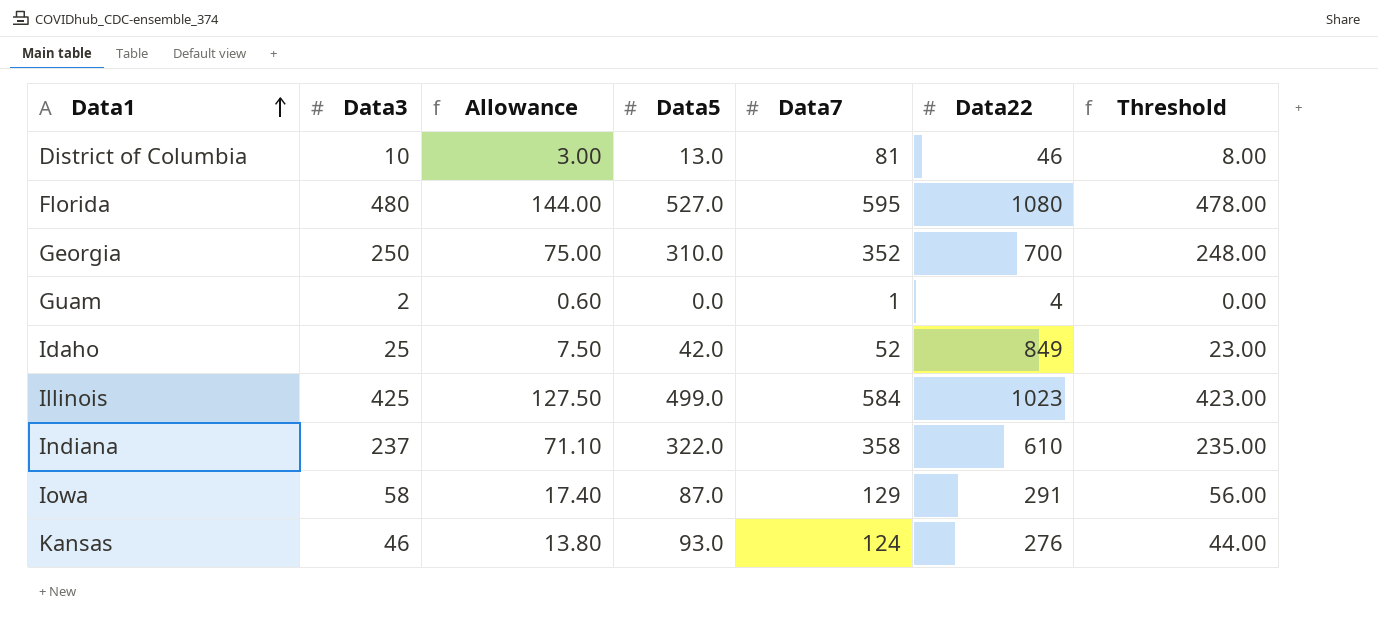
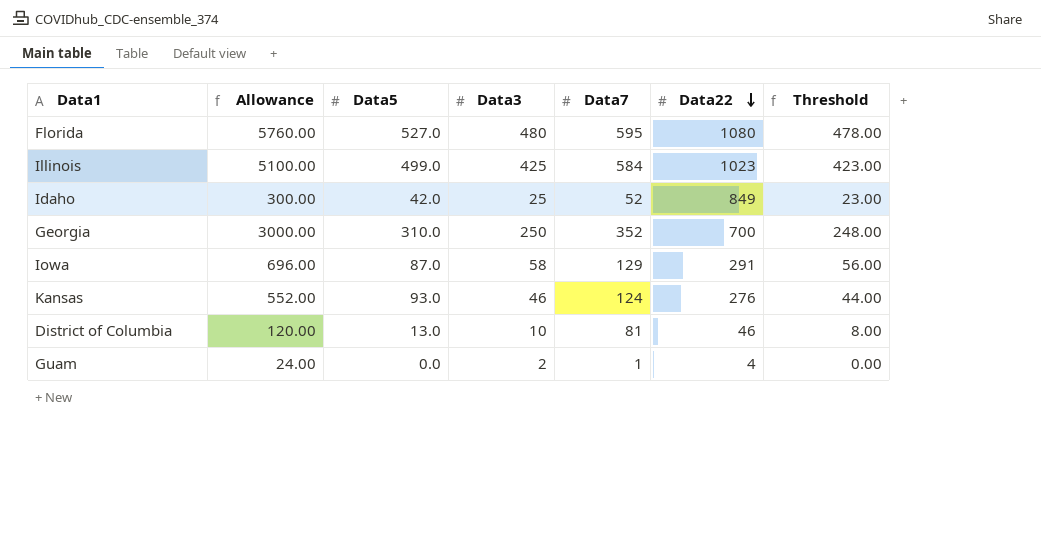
row order: Data1 ascending -> Data22 descending
column Allowance | formula: [Data3] * 0.3 -> [Data3] * 12
column Data3 | position: 2 -> 4
row Indiana: 237 | 71.10 | 322.0 | 358 | 610 | 235.00 -> none

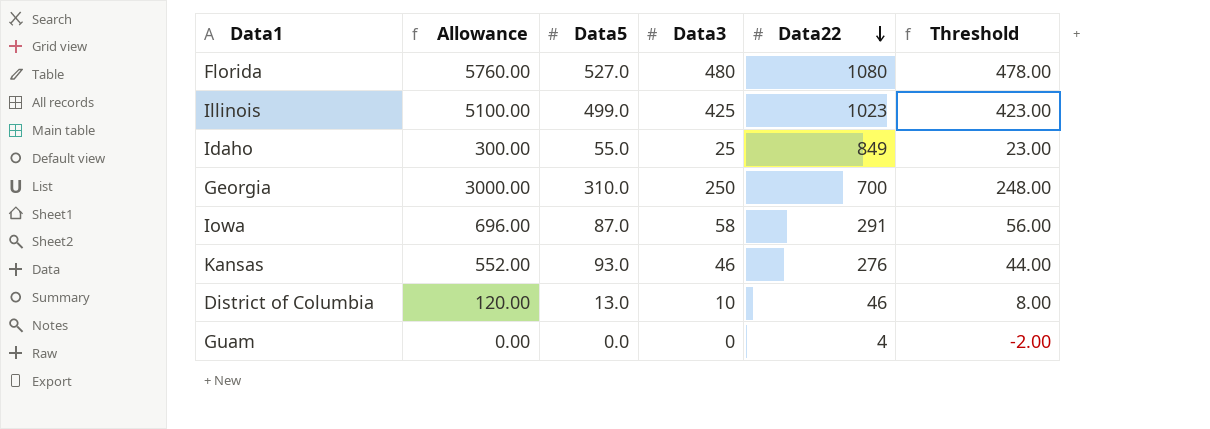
column Data7 | position: 5 -> none
Idaho | Data5: 42.0 -> 55.0
Guam | Allowance: 24.00 -> 0.00
Guam | Data3: 2 -> 0
Guam | Threshold: 0.00 -> -2.00

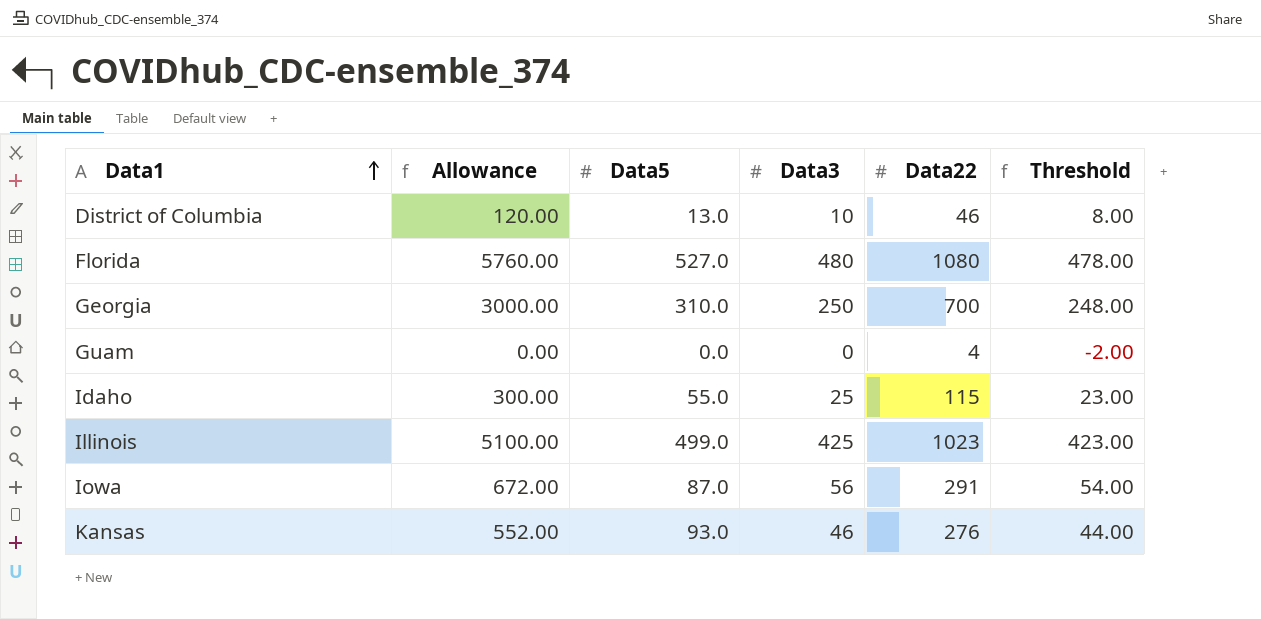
row order: Data22 descending -> Data1 ascending
Idaho | Data22: 849 -> 115
Iowa | Allowance: 696.00 -> 672.00
Iowa | Data3: 58 -> 56
Iowa | Threshold: 56.00 -> 54.00

